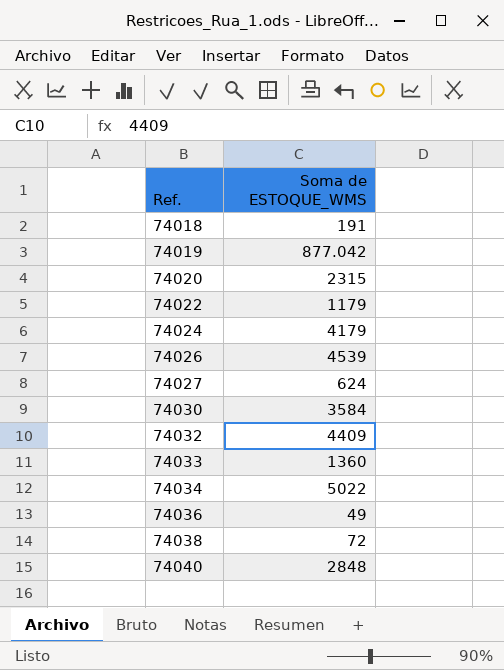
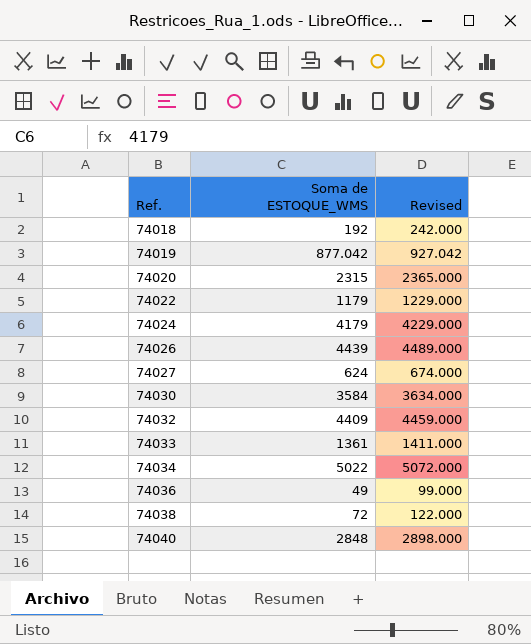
column Revised | formula: none -> [Soma de ESTOQUE_WMS] + 50
74018 | Soma de ESTOQUE_WMS: 191 -> 192
74026 | Soma de ESTOQUE_WMS: 4539 -> 4439
74033 | Soma de ESTOQUE_WMS: 1360 -> 1361

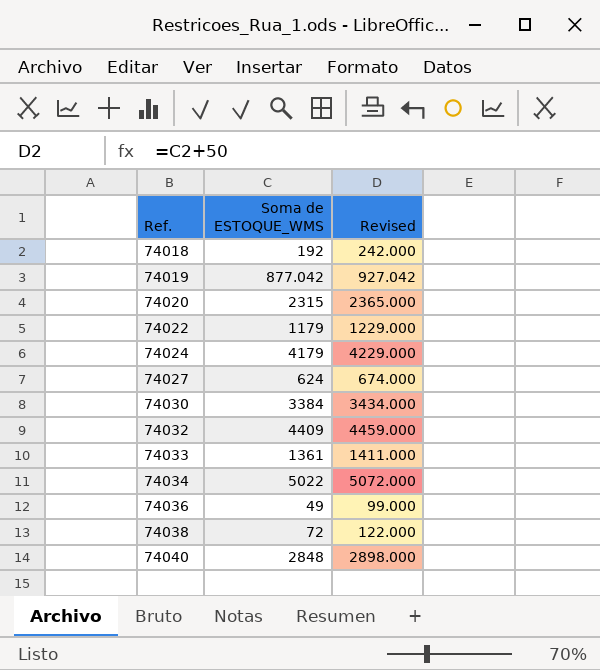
row 74026: 4439 | 4489.000 -> none
74030 | Soma de ESTOQUE_WMS: 3584 -> 3384
74030 | Revised: 3634.000 -> 3434.000

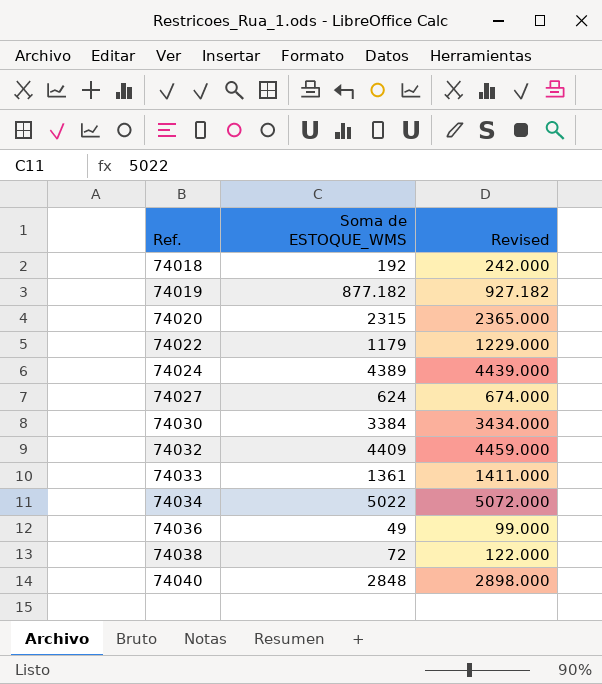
74019 | Soma de ESTOQUE_WMS: 877.042 -> 877.182
74019 | Revised: 927.042 -> 927.182
74024 | Soma de ESTOQUE_WMS: 4179 -> 4389
74024 | Revised: 4229.000 -> 4439.000

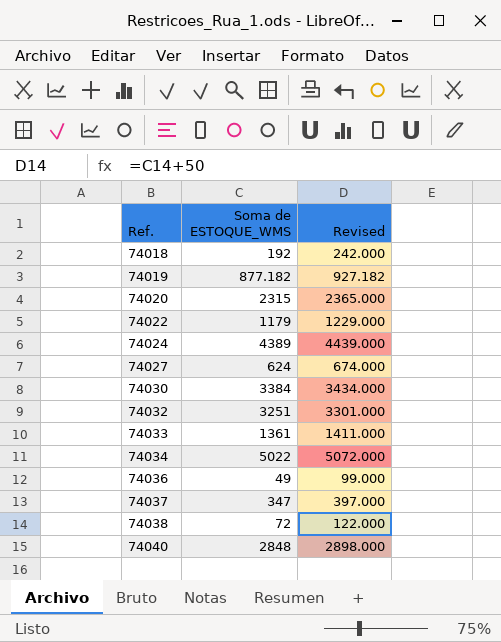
74032 | Soma de ESTOQUE_WMS: 4409 -> 3251
74032 | Revised: 4459.000 -> 3301.000
row 74037: none -> 347 | 397.000

